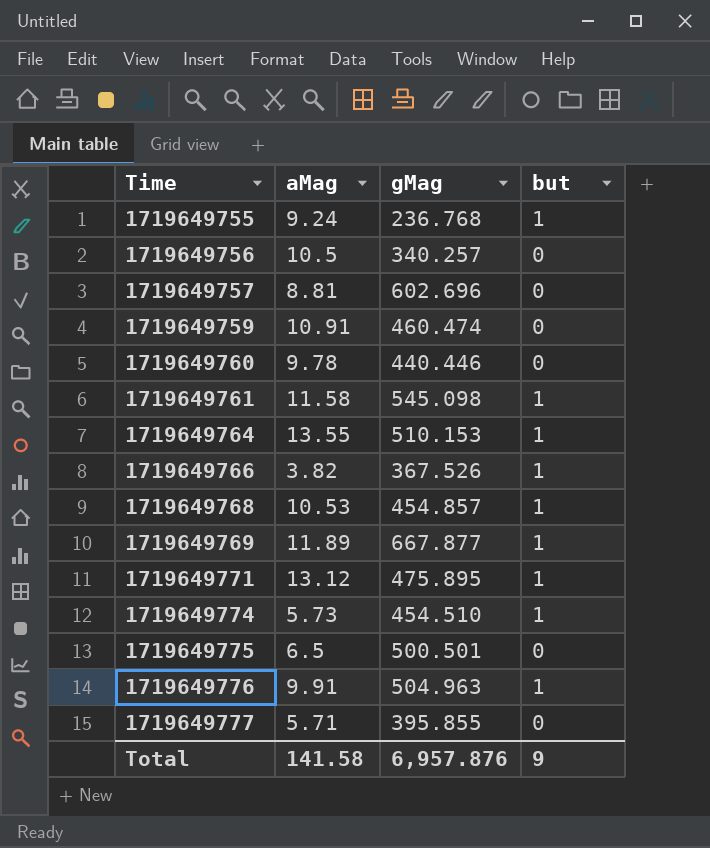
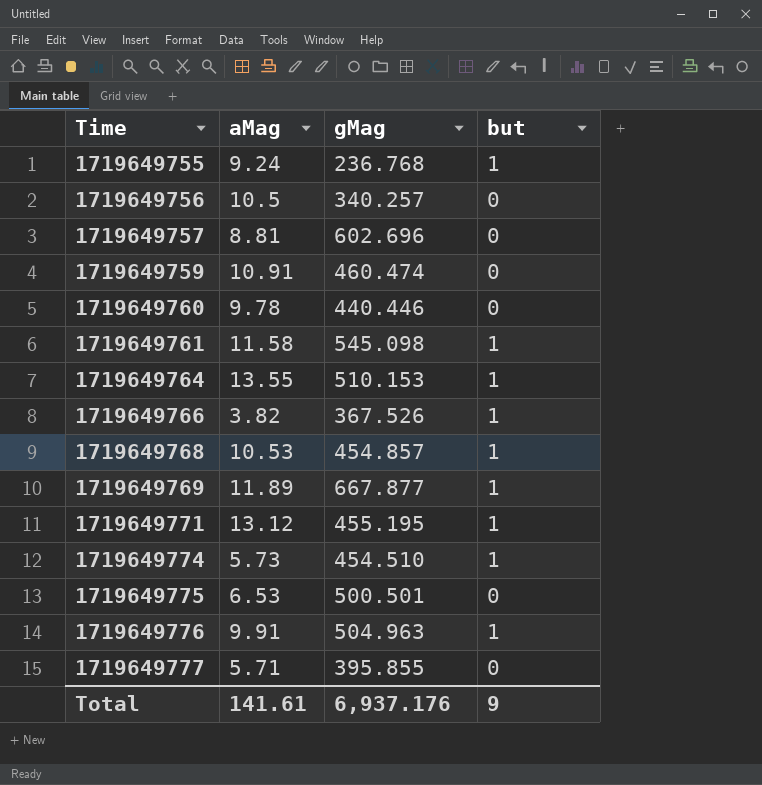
1719649771 | gMag: 475.895 -> 455.195
1719649775 | aMag: 6.5 -> 6.53
Total | aMag: 141.58 -> 141.61
Total | gMag: 6,957.876 -> 6,937.176

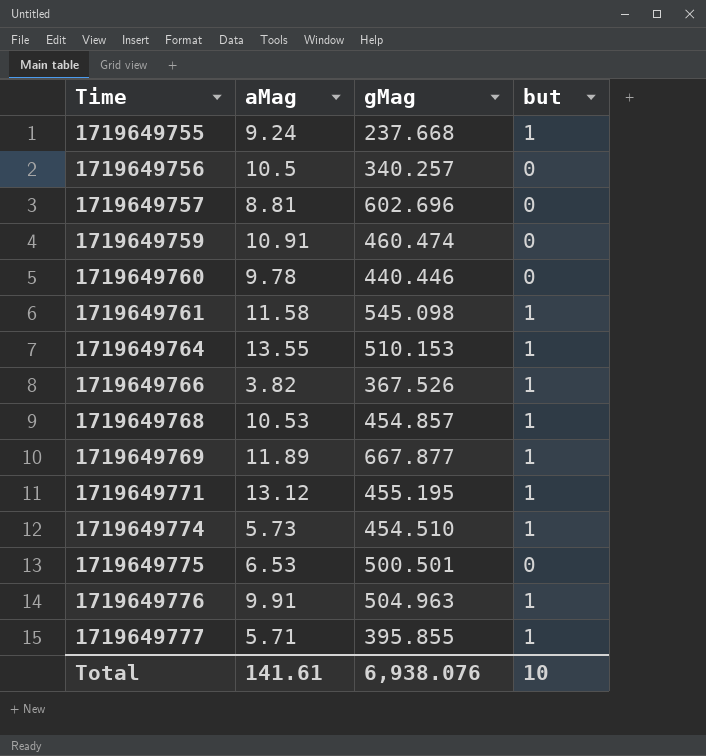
1719649755 | gMag: 236.768 -> 237.668
1719649777 | but: 0 -> 1
Total | gMag: 6,937.176 -> 6,938.076
Total | but: 9 -> 10

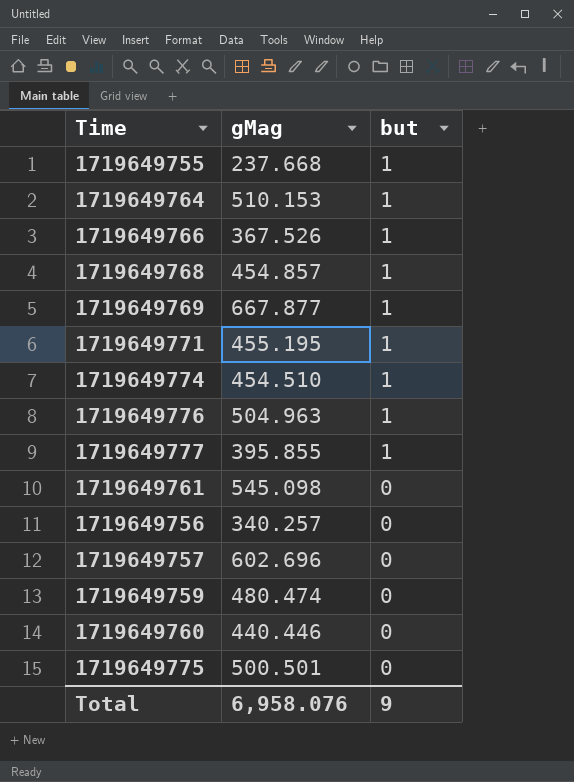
row order: Time ascending -> but descending
column aMag | position: 2 -> none
1719649761 | but: 1 -> 0
1719649759 | gMag: 460.474 -> 480.474
Total | gMag: 6,938.076 -> 6,958.076
Total | but: 10 -> 9

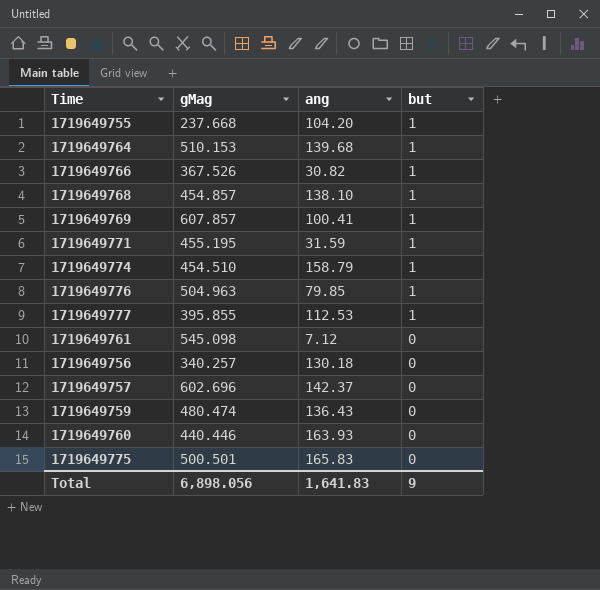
column ang | position: none -> 3
1719649769 | gMag: 667.877 -> 607.857
Total | gMag: 6,958.076 -> 6,898.056

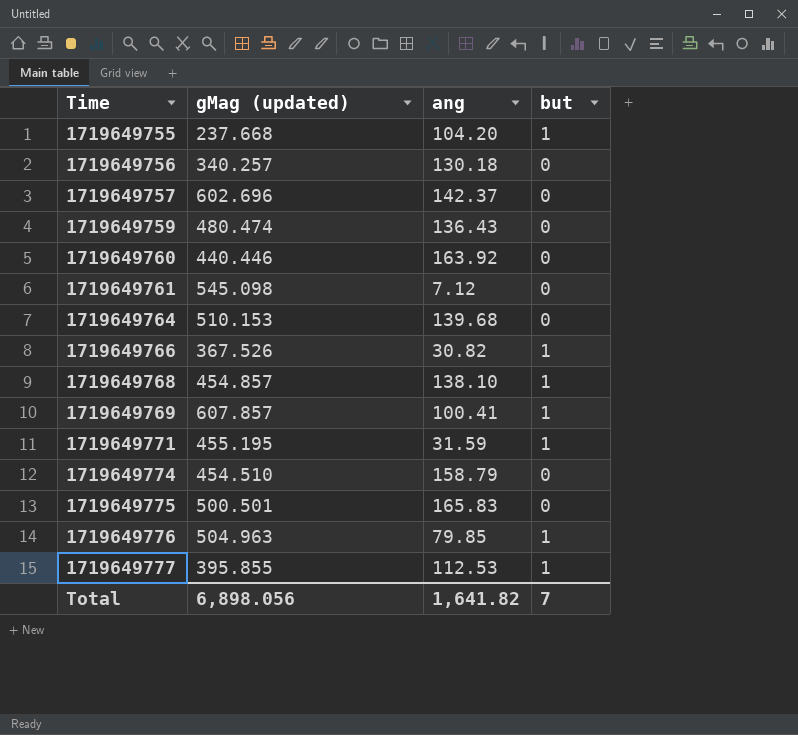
row order: but descending -> Time ascending
column name: gMag -> gMag (updated)
1719649760 | ang: 163.93 -> 163.92
1719649764 | but: 1 -> 0
1719649774 | but: 1 -> 0
Total | ang: 1,641.83 -> 1,641.82
Total | but: 9 -> 7

